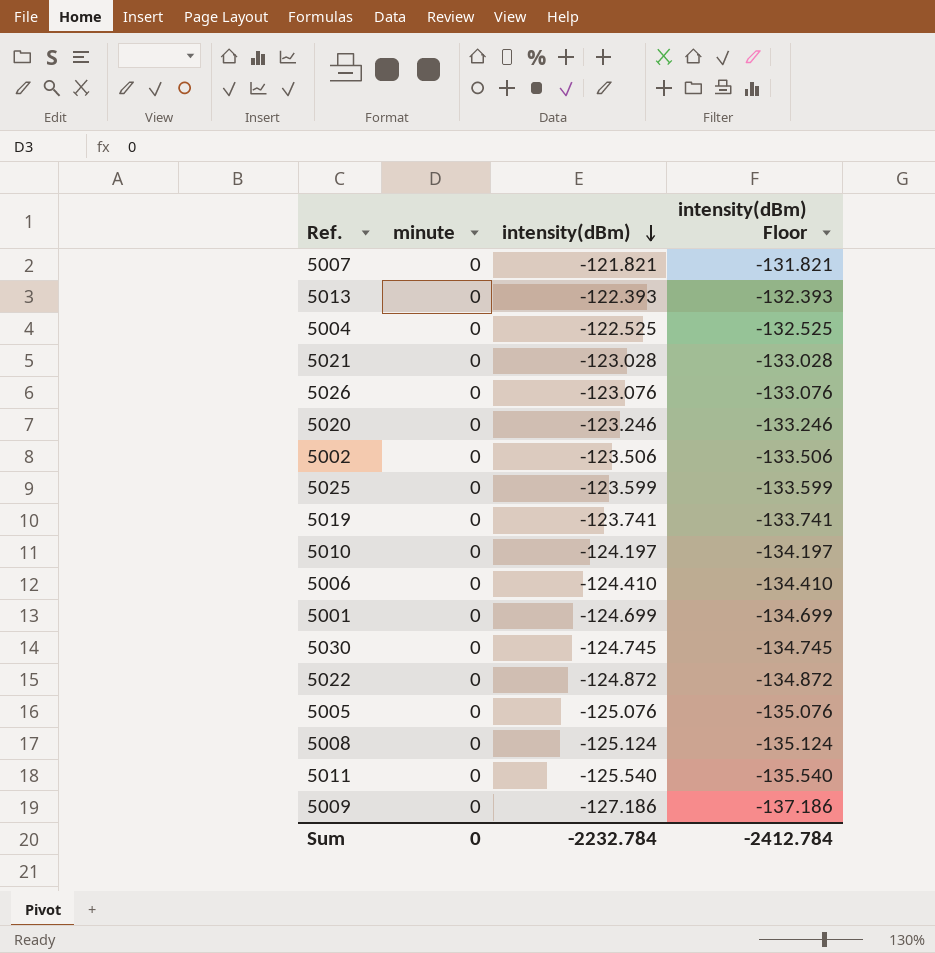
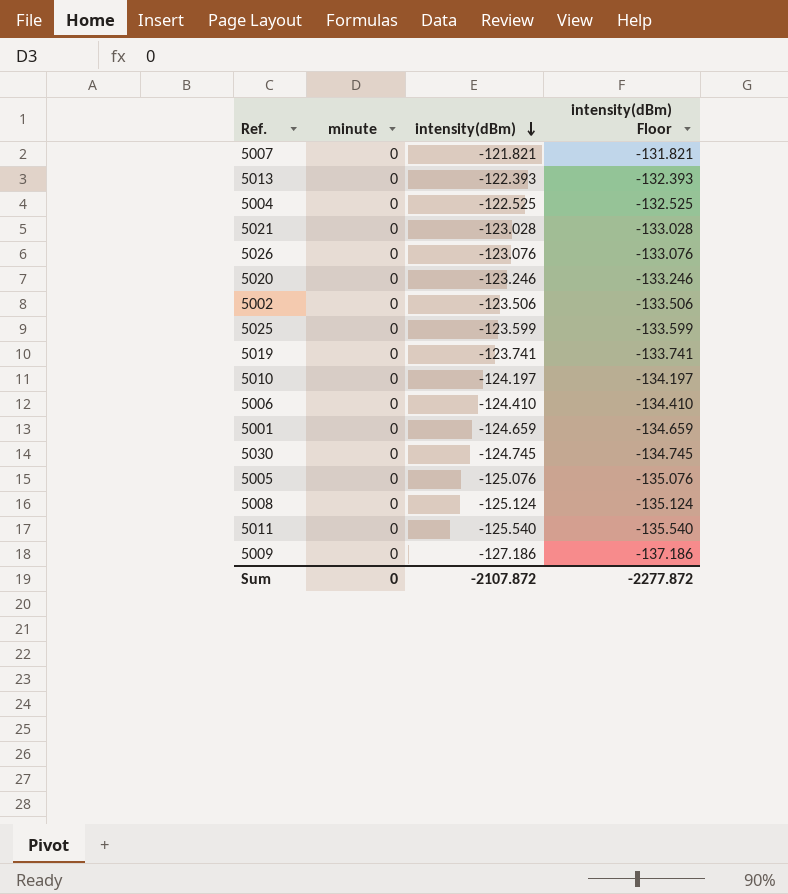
row 5022: 0 | -124.872 | -134.872 -> none
5001 | intensity(dBm): -124.699 -> -124.659
5001 | intensity(dBm) Floor: -134.699 -> -134.659
Sum | intensity(dBm): -2232.784 -> -2107.872
Sum | intensity(dBm) Floor: -2412.784 -> -2277.872

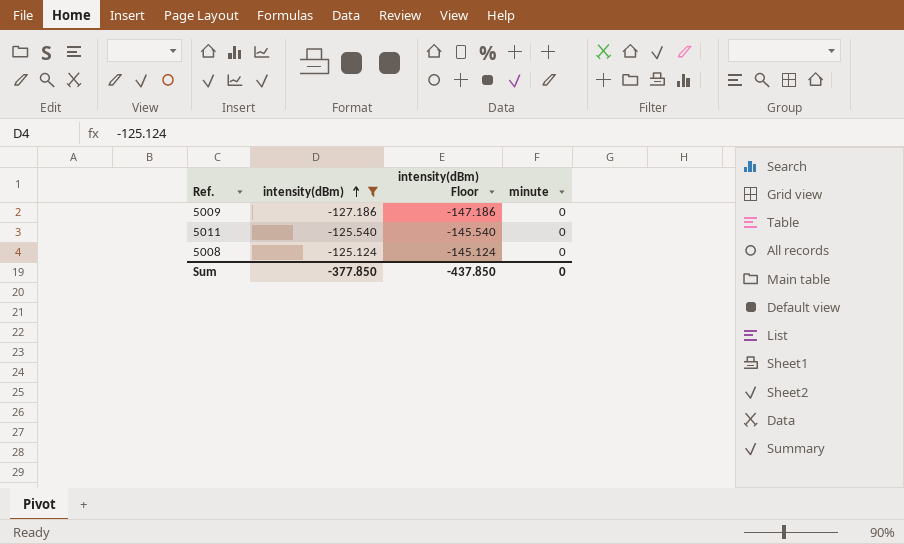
filter: none -> intensity(dBm) <= -125.124
row order: intensity(dBm) descending -> intensity(dBm) ascending
column intensity(dBm) Floor | formula: [intensity(dBm)] - 10 -> [intensity(dBm)] - 20
column minute | position: 2 -> 4
Sum | intensity(dBm): -2107.872 -> -377.850
Sum | intensity(dBm) Floor: -2277.872 -> -437.850

